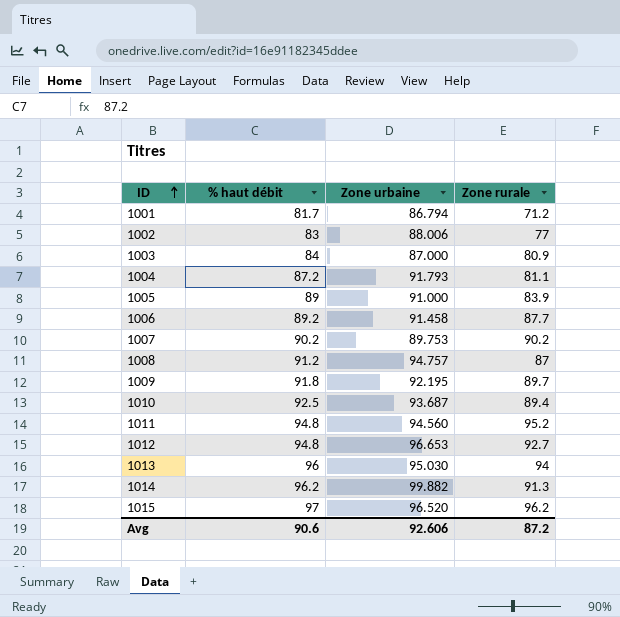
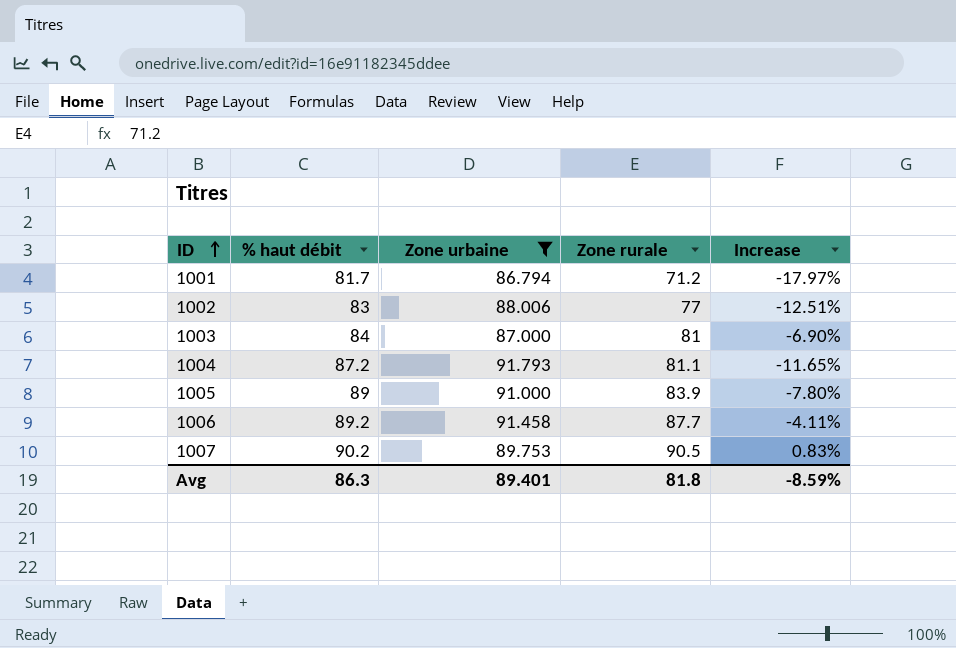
filter: none -> Zone urbaine <= 91.793
column Increase | formula: none -> ([Zone rurale] - [Zone urbaine]) / [Zone urbaine]
1003 | Zone rurale: 80.9 -> 81
1007 | Zone rurale: 90.2 -> 90.5
Avg | % haut débit: 90.6 -> 86.3
Avg | Zone urbaine: 92.606 -> 89.401
Avg | Zone rurale: 87.2 -> 81.8

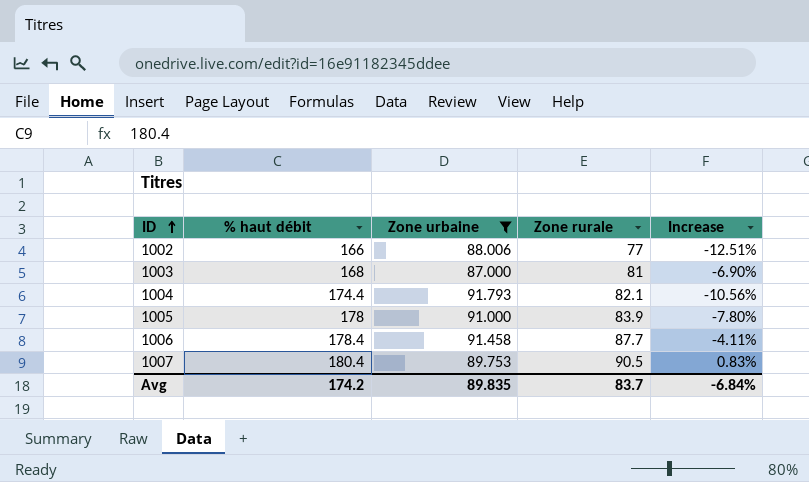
row 1001: 81.7 | 86.794 | 71.2 | -17.97% -> none
1002 | % haut débit: 83 -> 166
1003 | % haut débit: 84 -> 168
1004 | % haut débit: 87.2 -> 174.4
1004 | Zone rurale: 81.1 -> 82.1
1004 | Increase: -11.65% -> -10.56%
1005 | % haut débit: 89 -> 178
1006 | % haut débit: 89.2 -> 178.4
1007 | % haut débit: 90.2 -> 180.4
Avg | % haut débit: 86.3 -> 174.2
Avg | Zone urbaine: 89.401 -> 89.835
Avg | Zone rurale: 81.8 -> 83.7
Avg | Increase: -8.59% -> -6.84%

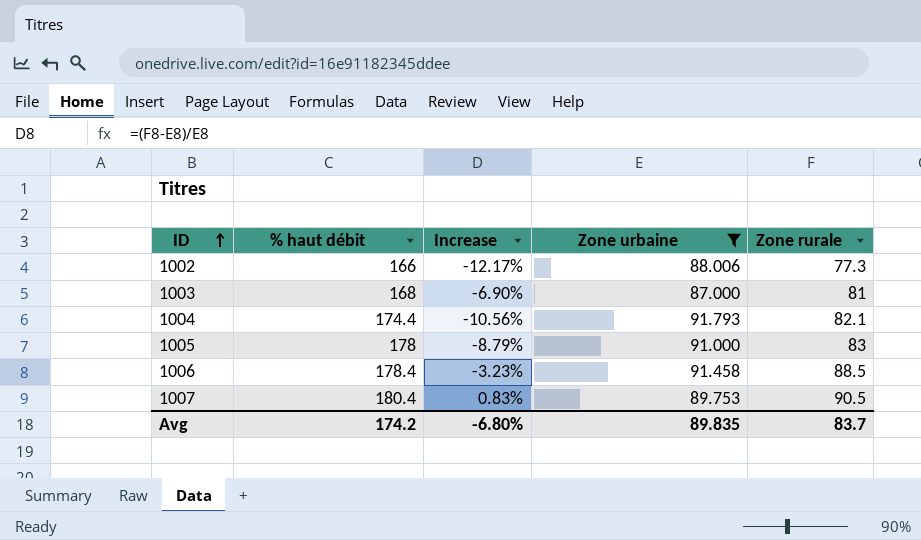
column Increase | position: 5 -> 3
1002 | Increase: -12.51% -> -12.17%
1002 | Zone rurale: 77 -> 77.3
1005 | Increase: -7.80% -> -8.79%
1005 | Zone rurale: 83.9 -> 83
1006 | Increase: -4.11% -> -3.23%
1006 | Zone rurale: 87.7 -> 88.5
Avg | Increase: -6.84% -> -6.80%

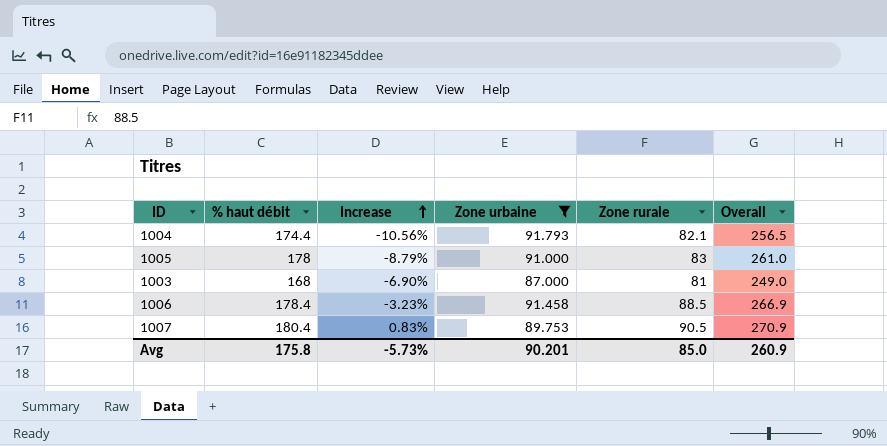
row order: ID ascending -> Increase ascending
column Overall | formula: none -> [% haut débit] + [Zone rurale]
row 1002: 166 | -12.17% | 88.006 | 77.3 -> none
Avg | % haut débit: 174.2 -> 175.8
Avg | Increase: -6.80% -> -5.73%
Avg | Zone urbaine: 89.835 -> 90.201
Avg | Zone rurale: 83.7 -> 85.0

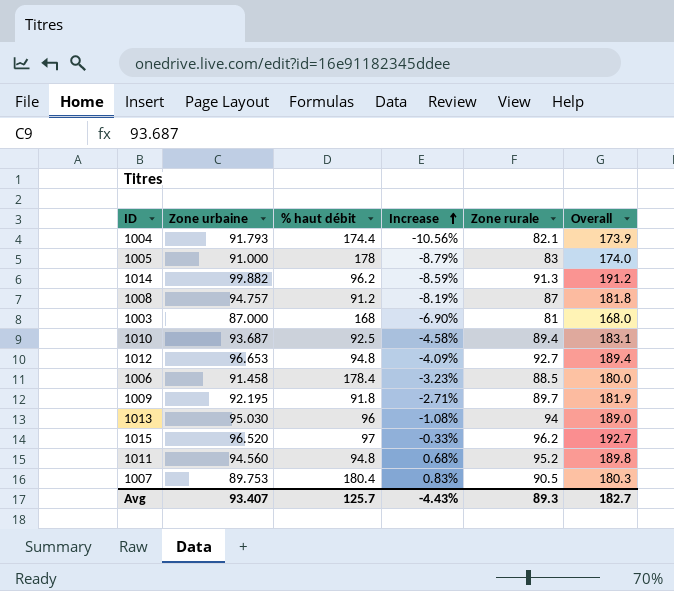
filter: Zone urbaine <= 91.793 -> none
column Zone urbaine | position: 4 -> 2
column Overall | formula: [% haut débit] + [Zone rurale] -> [Zone urbaine] + [Zone rurale]
Avg | Zone urbaine: 90.201 -> 93.407
Avg | % haut débit: 175.8 -> 125.7
Avg | Increase: -5.73% -> -4.43%
Avg | Zone rurale: 85.0 -> 89.3
Avg | Overall: 260.9 -> 182.7

